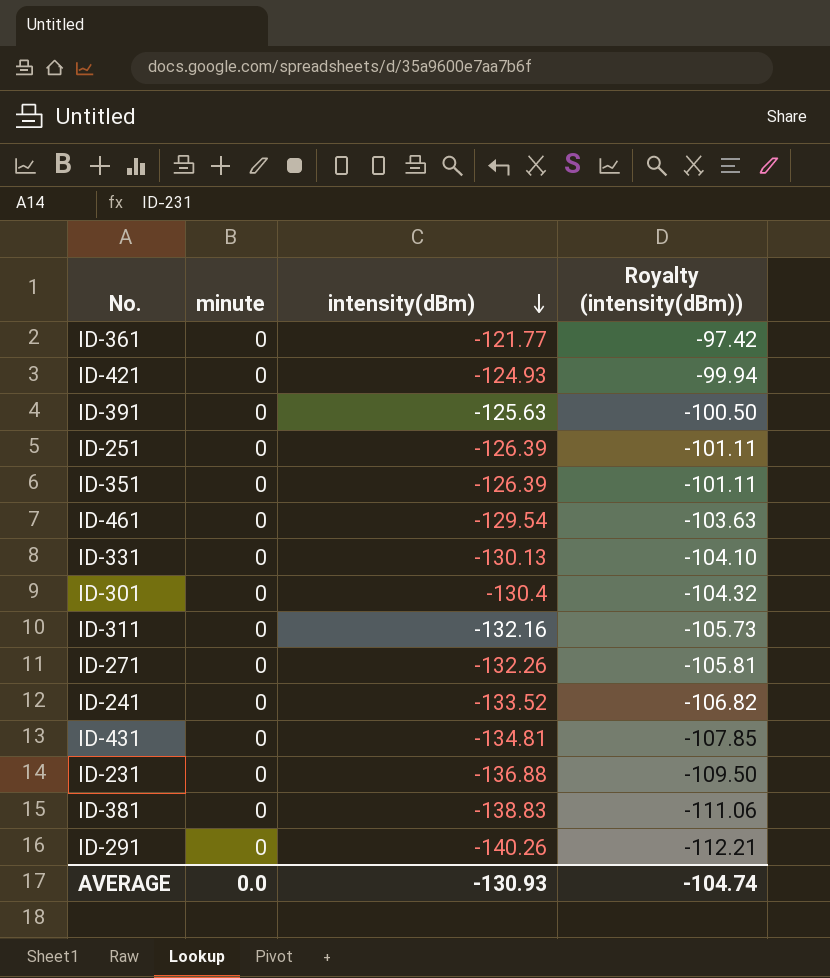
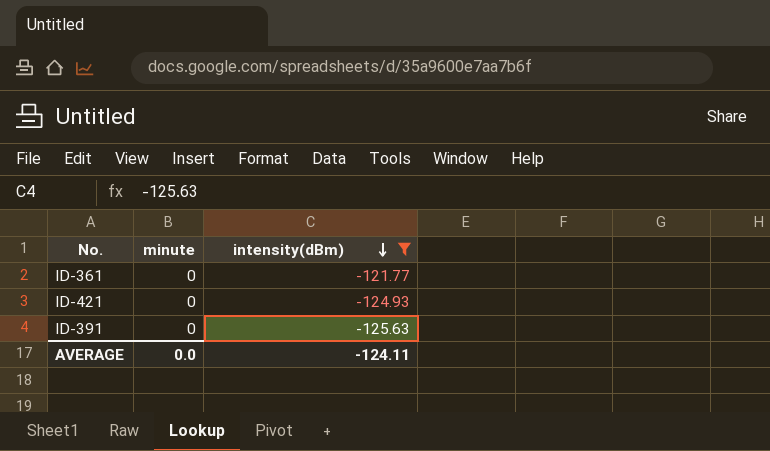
filter: none -> intensity(dBm) >= -125.63
column Royalty (intensity(dBm)) | formula: [intensity(dBm)] * 0.8 -> none
AVERAGE | intensity(dBm): -130.93 -> -124.11

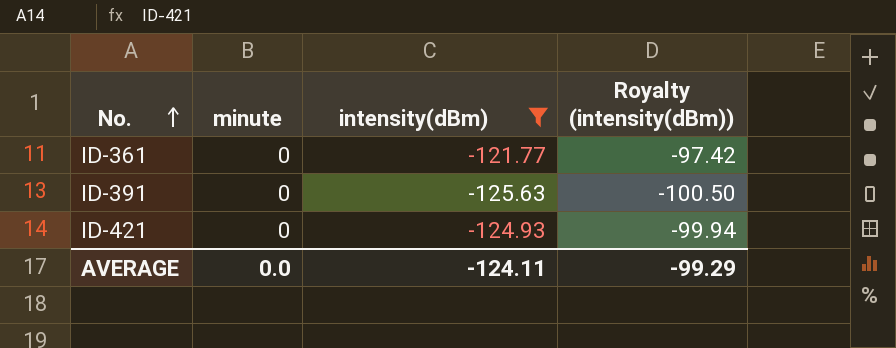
row order: intensity(dBm) descending -> No. ascending
column Royalty (intensity(dBm)) | formula: none -> [intensity(dBm)] * 0.8

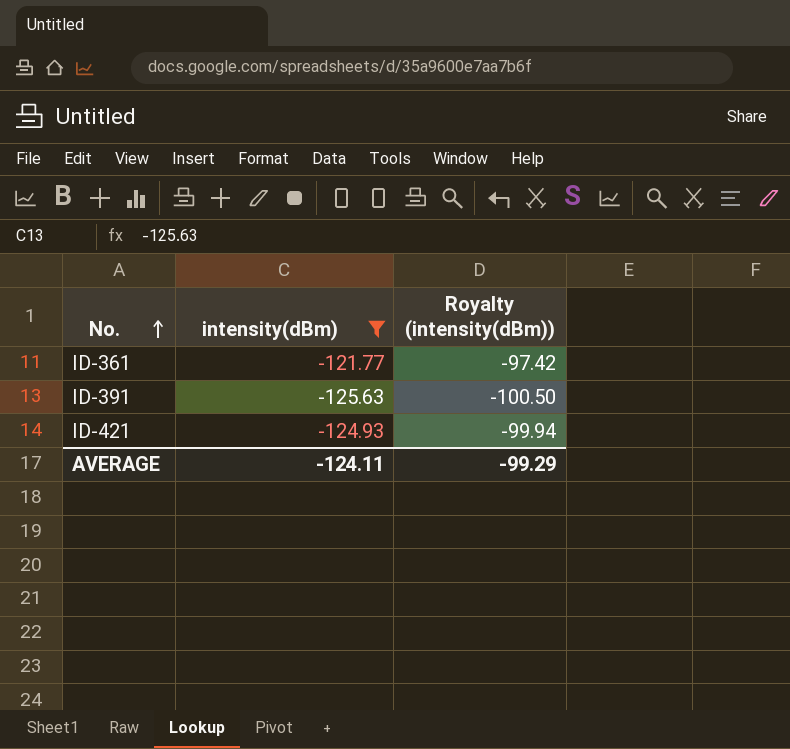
column minute | position: 2 -> none

